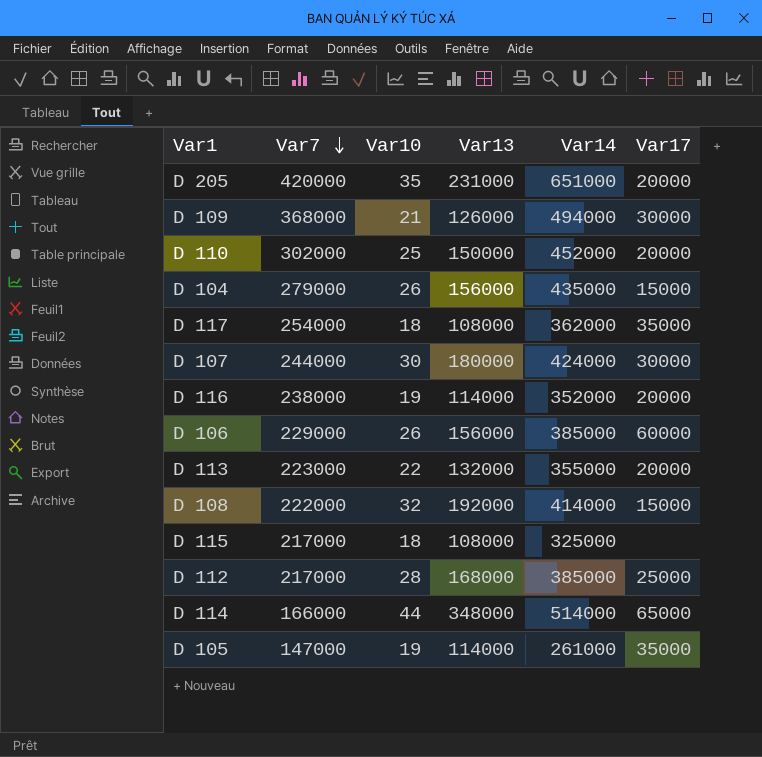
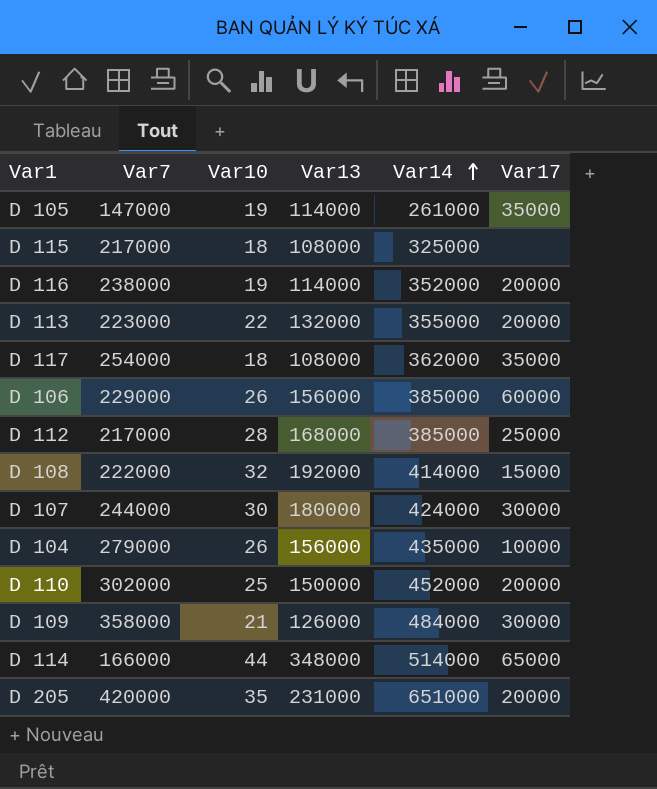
row order: Var7 descending -> Var14 ascending
D 104 | Var17: 15000 -> 10000
D 109 | Var7: 368000 -> 358000
D 109 | Var14: 494000 -> 484000

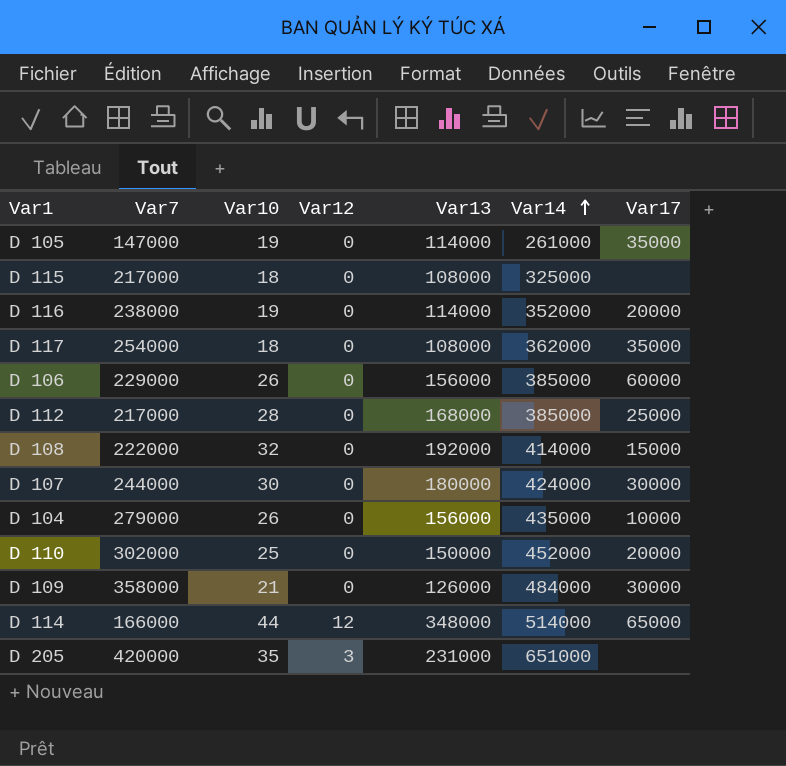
column Var12 | position: none -> 4
row D 113: 223000 | 22 | 132000 | 355000 | 20000 -> none
D 205 | Var17: 20000 -> none

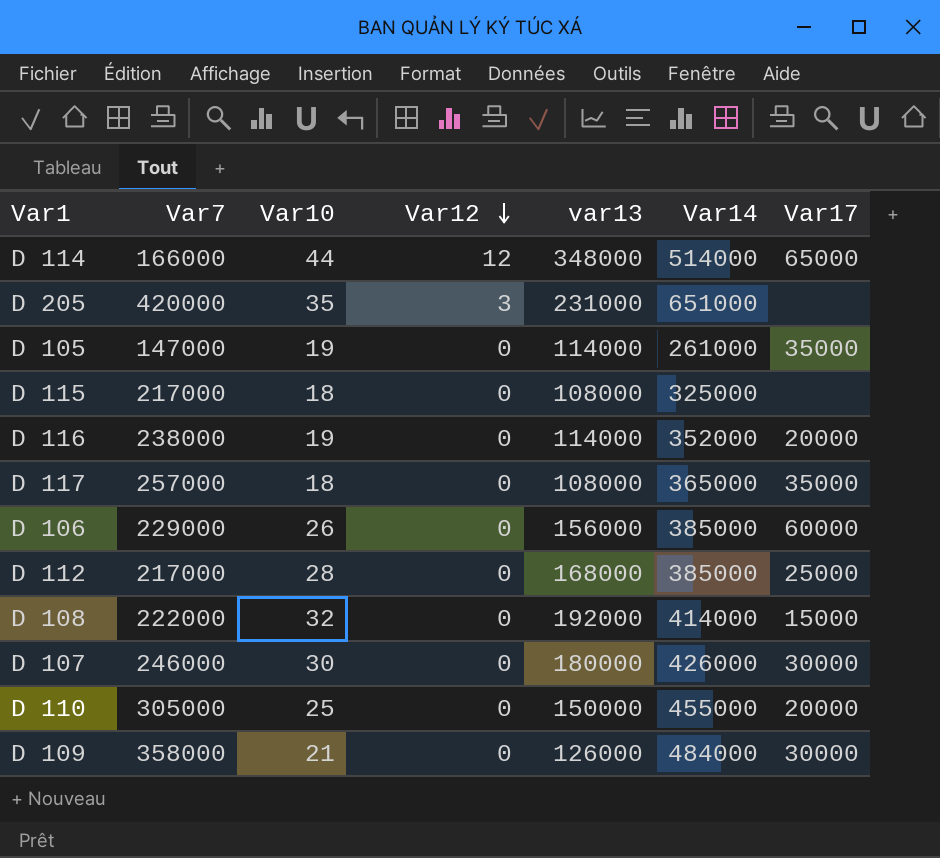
row order: Var14 ascending -> Var12 descending
column name: Var13 -> var13
row D 104: 279000 | 26 | 0 | 156000 | 435000 | 10000 -> none
D 117 | Var7: 254000 -> 257000
D 117 | Var14: 362000 -> 365000
D 107 | Var7: 244000 -> 246000
D 107 | Var14: 424000 -> 426000
D 110 | Var7: 302000 -> 305000
D 110 | Var14: 452000 -> 455000

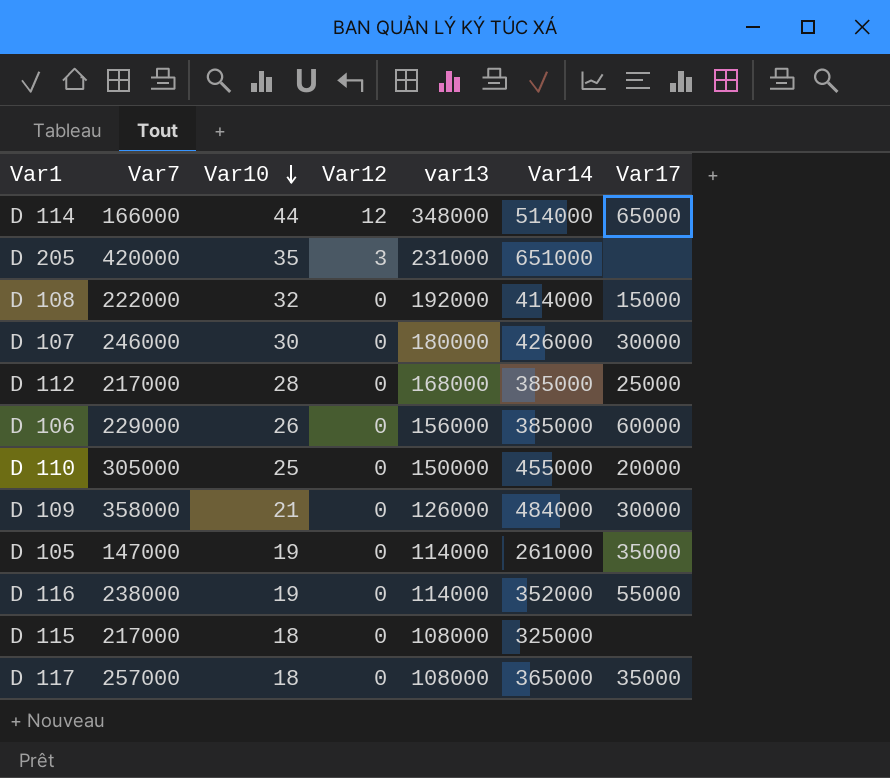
row order: Var12 descending -> Var10 descending
D 116 | Var17: 20000 -> 55000

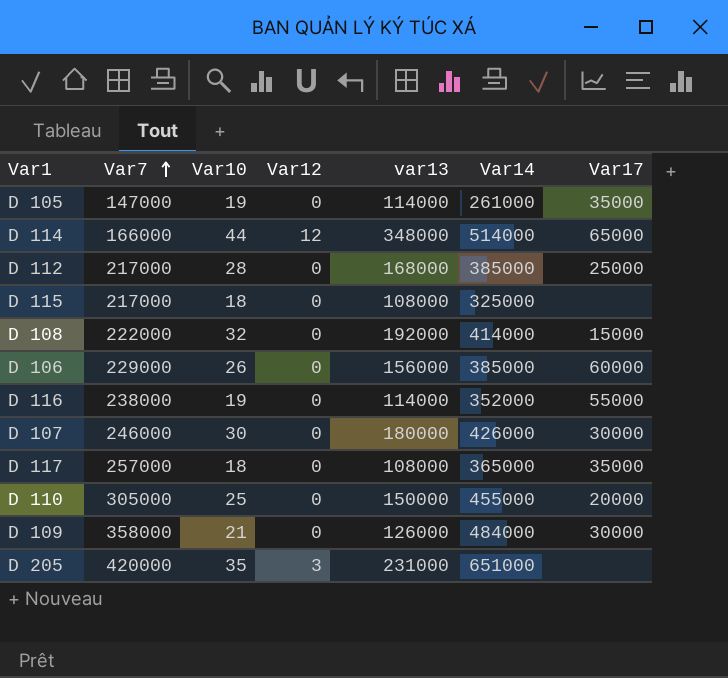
row order: Var10 descending -> Var7 ascending

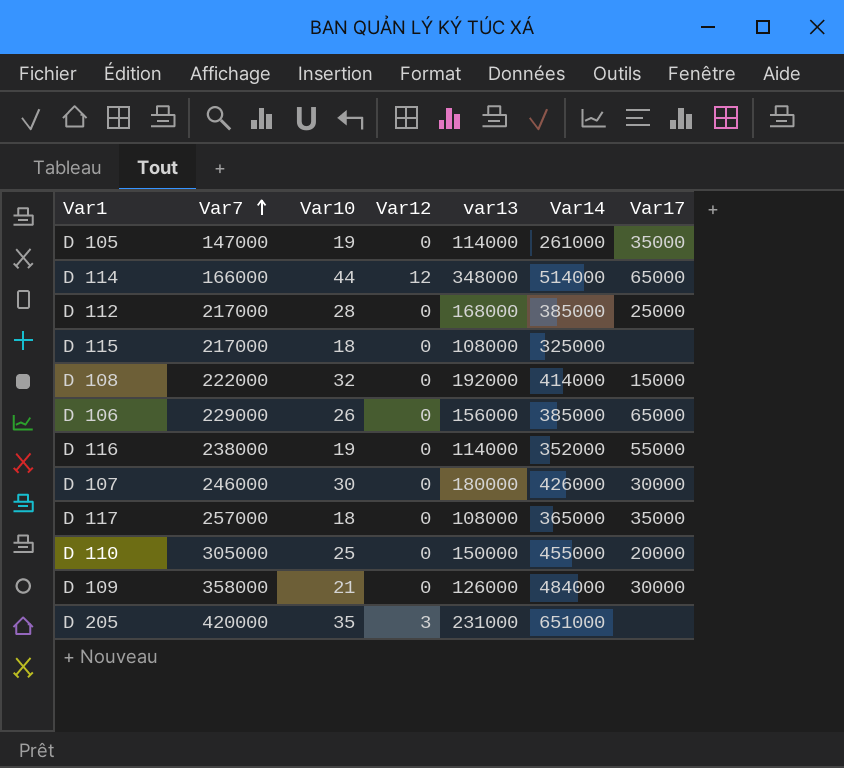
D 106 | Var17: 60000 -> 65000

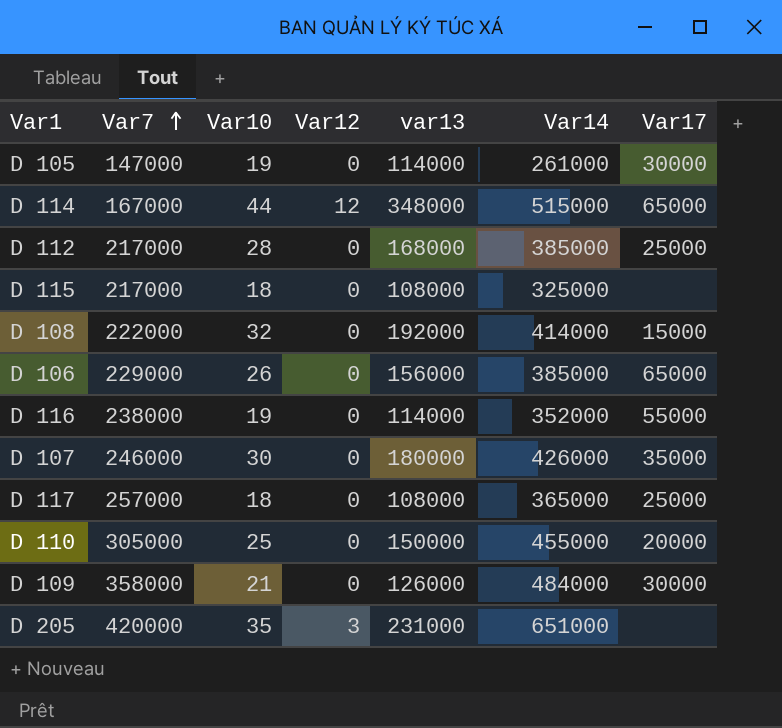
D 105 | Var17: 35000 -> 30000
D 114 | Var7: 166000 -> 167000
D 114 | Var14: 514000 -> 515000
D 107 | Var17: 30000 -> 35000
D 117 | Var17: 35000 -> 25000

